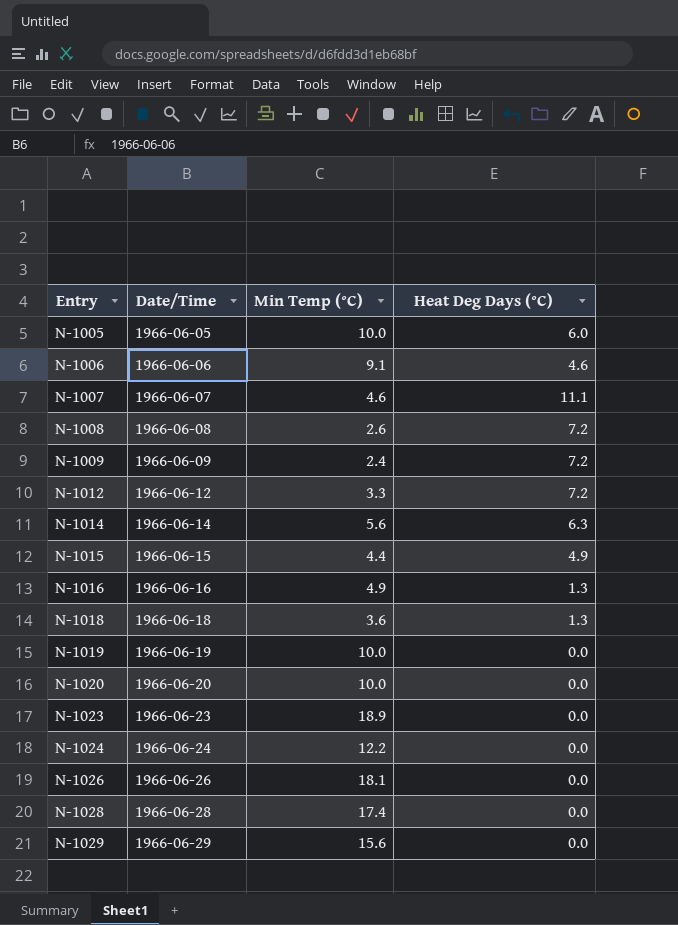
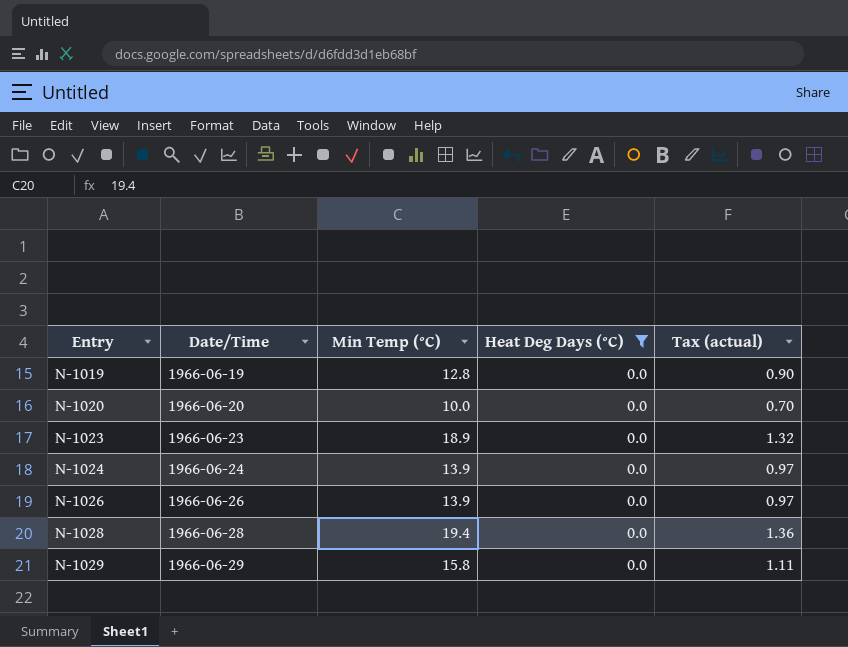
filter: none -> Heat Deg Days (°C) = 0.0
column Tax (actual) | formula: none -> [Min Temp (°C)] * 0.07
N-1019 | Min Temp (°C): 10.0 -> 12.8
N-1024 | Min Temp (°C): 12.2 -> 13.9
N-1026 | Min Temp (°C): 18.1 -> 13.9
N-1028 | Min Temp (°C): 17.4 -> 19.4
N-1029 | Min Temp (°C): 15.6 -> 15.8

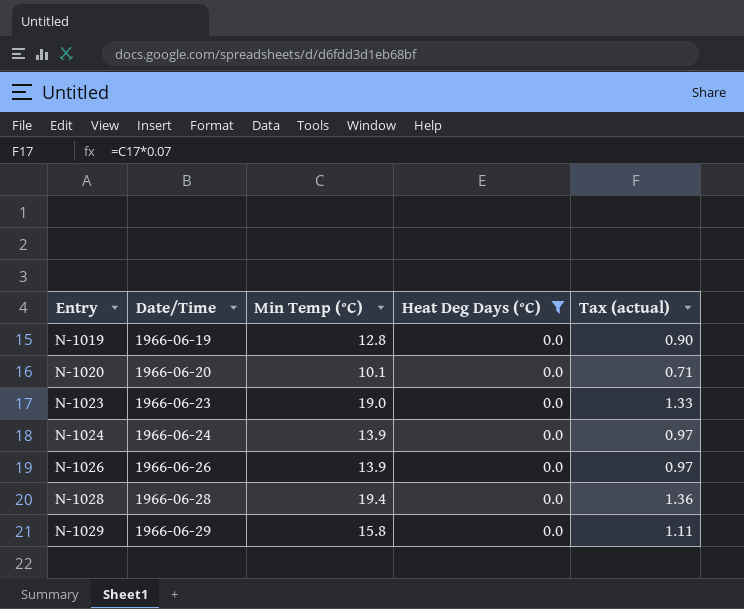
N-1020 | Min Temp (°C): 10.0 -> 10.1
N-1020 | Tax (actual): 0.70 -> 0.71
N-1023 | Min Temp (°C): 18.9 -> 19.0
N-1023 | Tax (actual): 1.32 -> 1.33

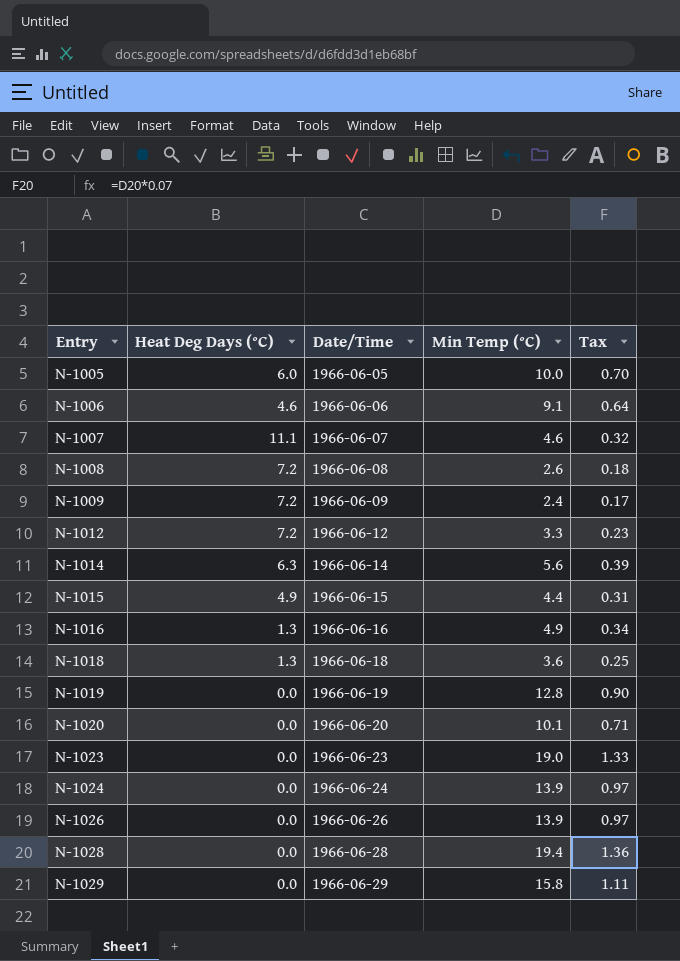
filter: Heat Deg Days (°C) = 0.0 -> none
column Heat Deg Days (°C) | position: 4 -> 2
column name: Tax (actual) -> Tax

